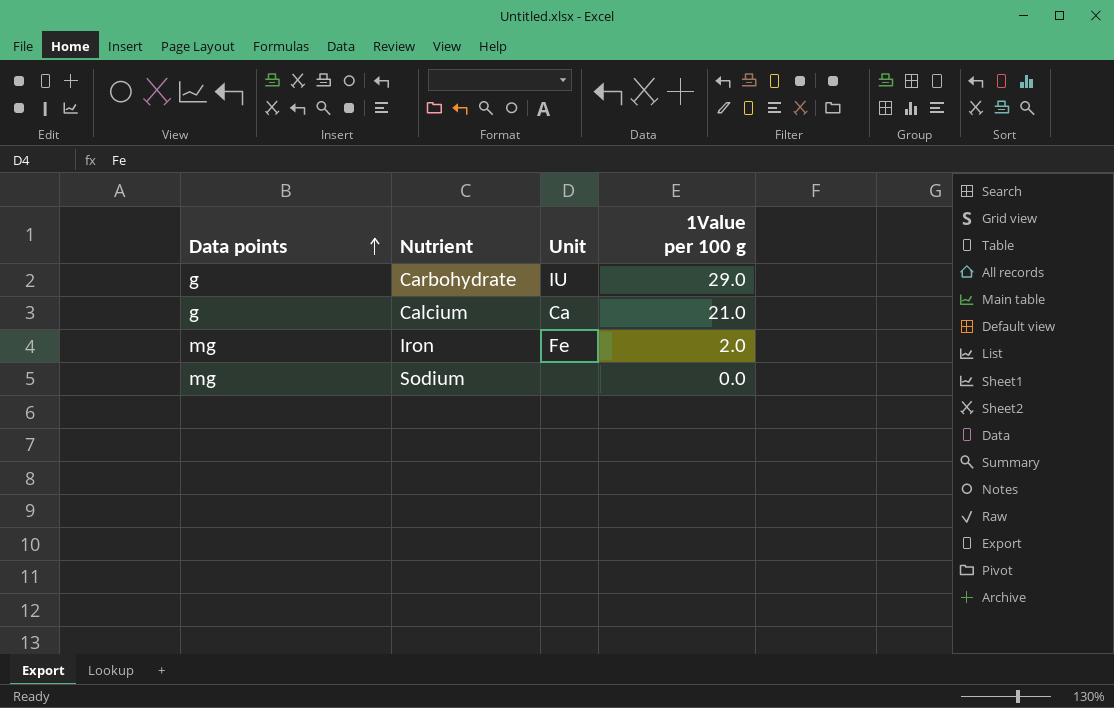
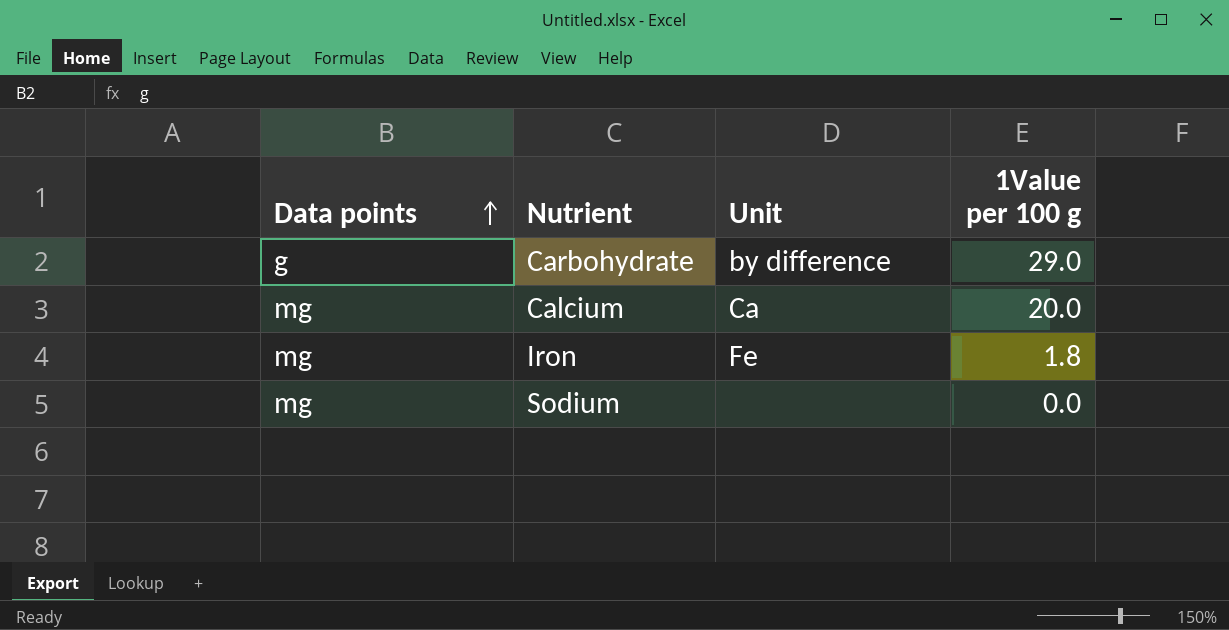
Carbohydrate | Unit: IU -> by difference
Calcium | Data points: g -> mg
Calcium | 1Value per 100 g: 21.0 -> 20.0
Iron | 1Value per 100 g: 2.0 -> 1.8

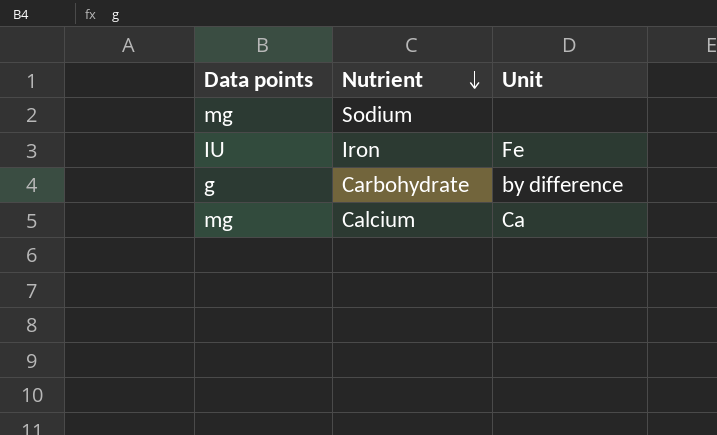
row order: Data points ascending -> Nutrient descending
column 1Value per 100 g | position: 4 -> none
Iron | Data points: mg -> IU

